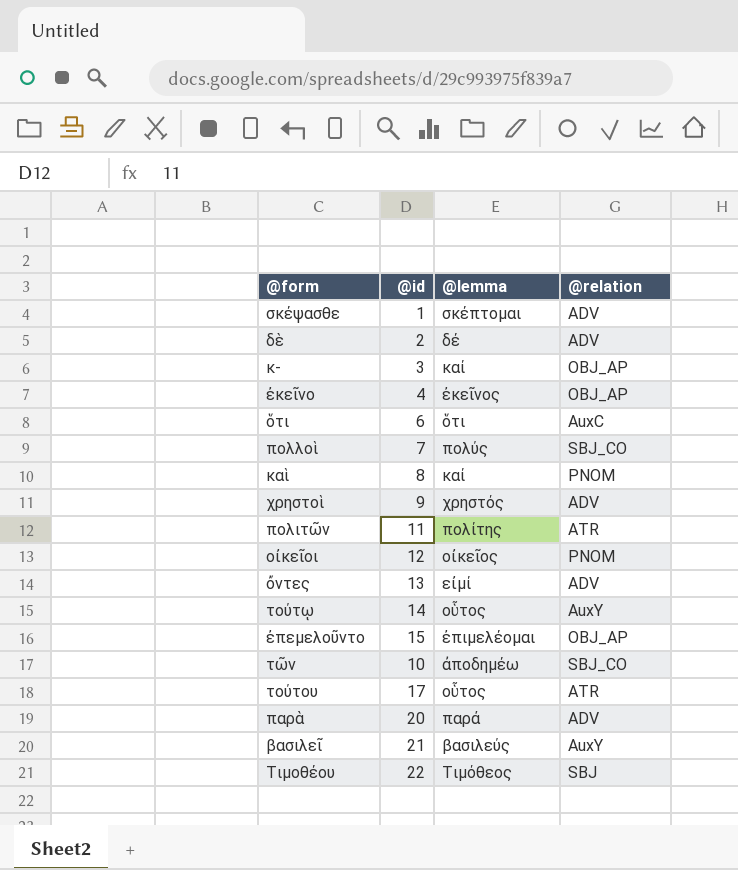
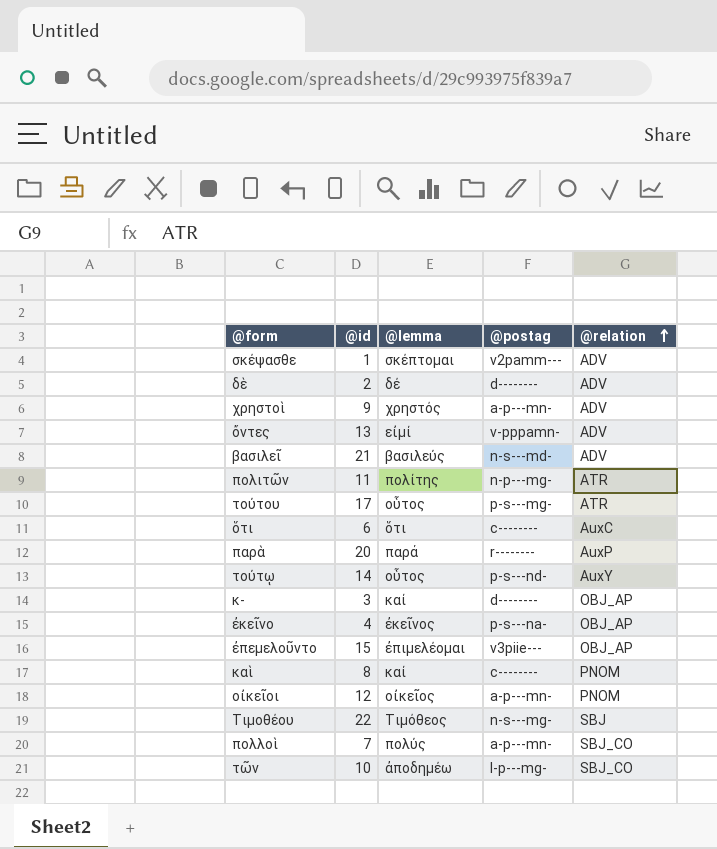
row order: none -> @relation ascending
column @postag | position: none -> 4
βασιλεῖ | @relation: AuxY -> ADV
παρὰ | @relation: ADV -> AuxP

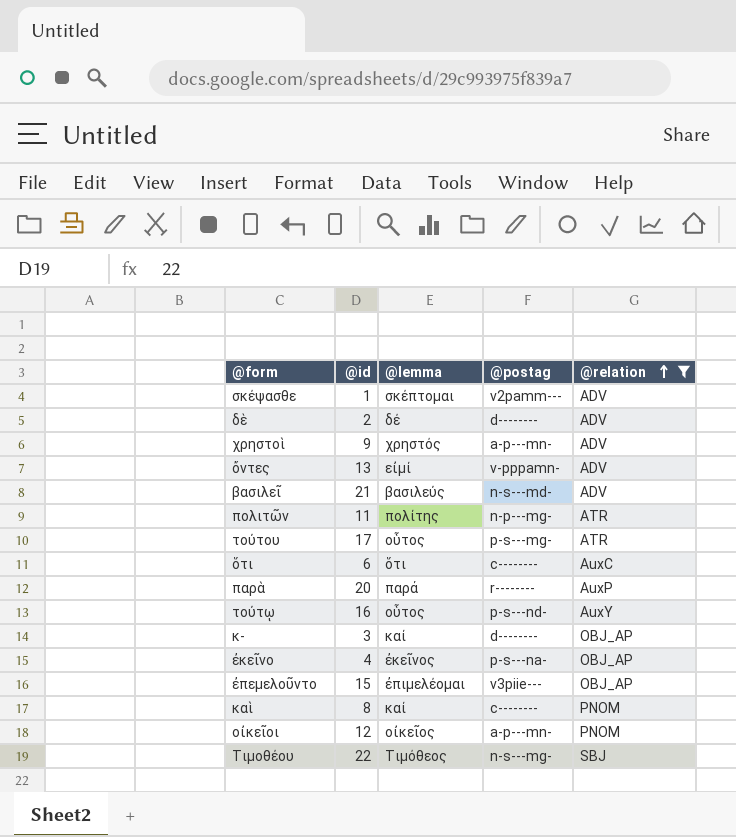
filter: none -> @relation != SBJ_CO
τούτῳ | @id: 14 -> 16

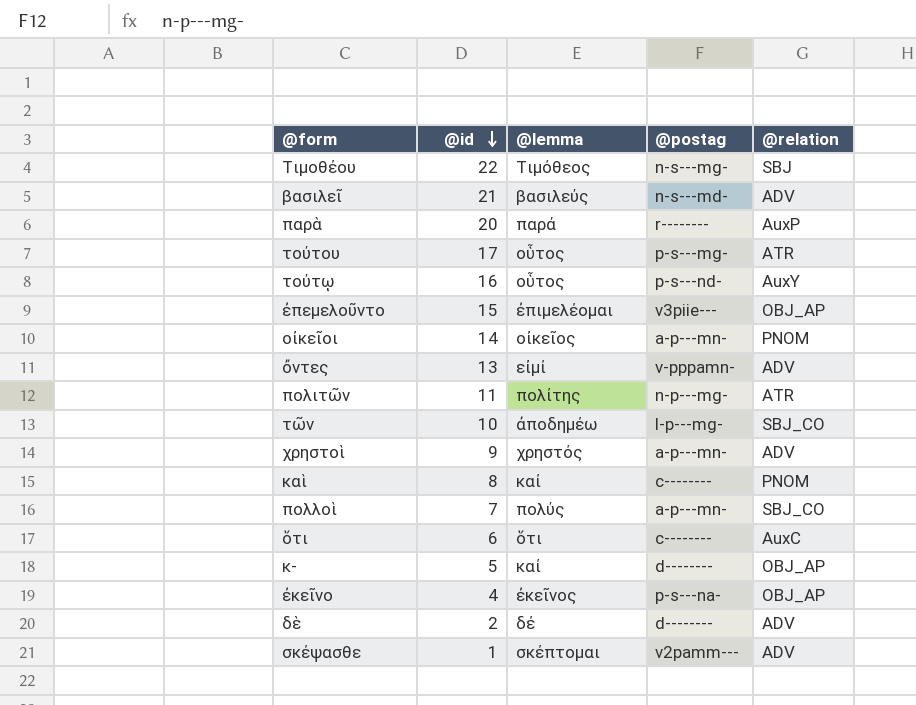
filter: @relation != SBJ_CO -> none
row order: @relation ascending -> @id descending
οἰκεῖοι | @id: 12 -> 14
κ- | @id: 3 -> 5

